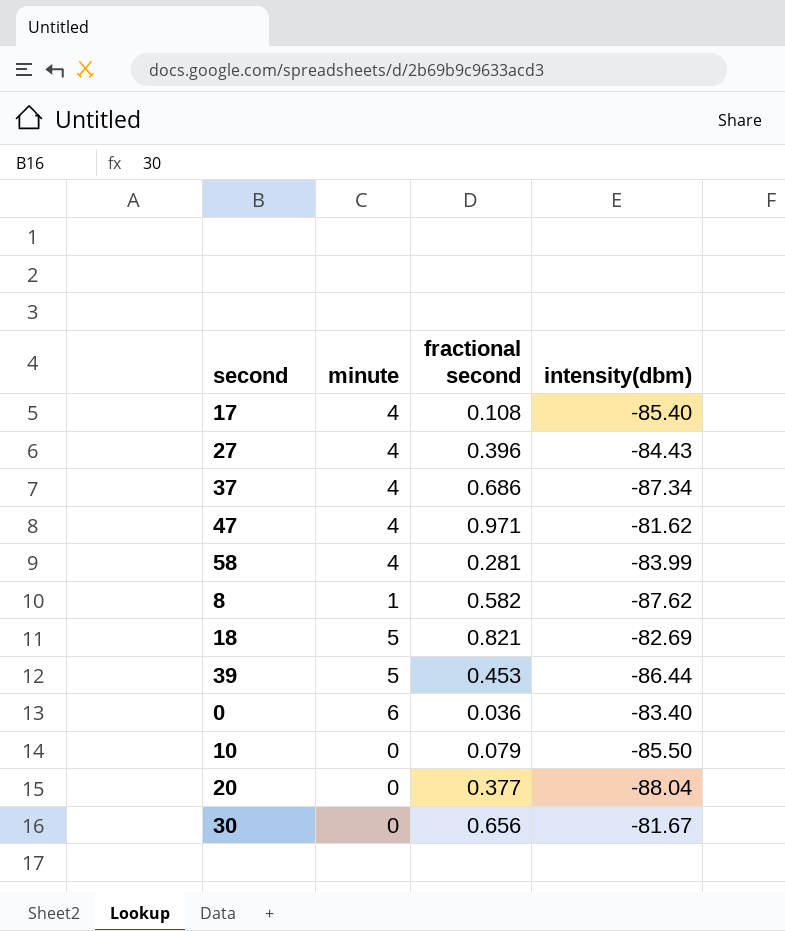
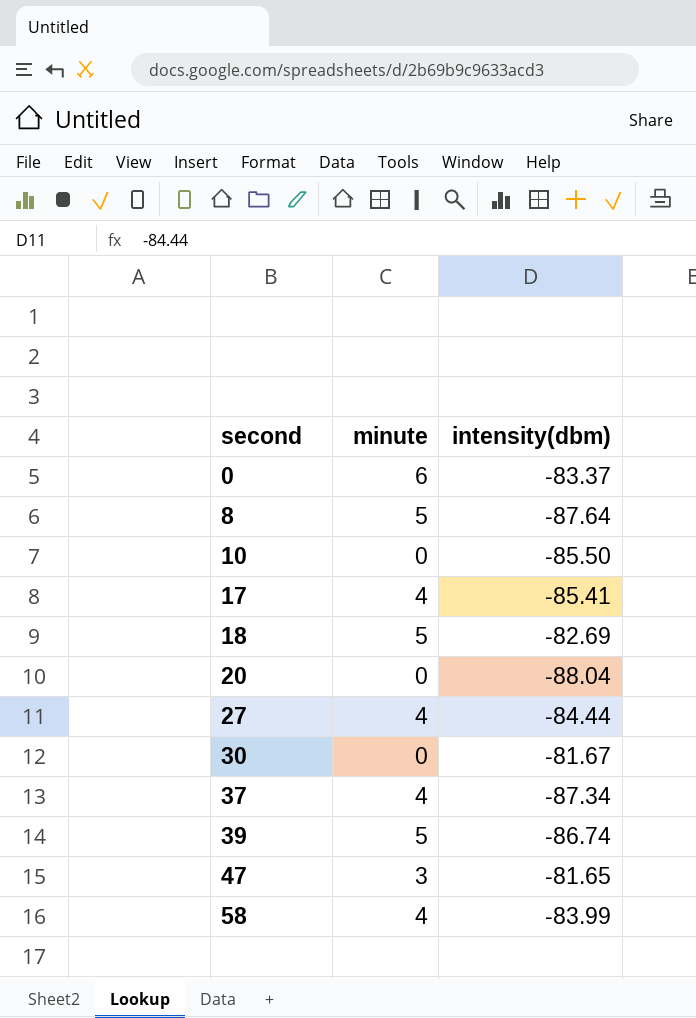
row order: none -> second ascending
column fractional second | position: 3 -> none
0 | intensity(dbm): -83.40 -> -83.37
8 | minute: 1 -> 5
8 | intensity(dbm): -87.62 -> -87.64
17 | intensity(dbm): -85.40 -> -85.41
27 | intensity(dbm): -84.43 -> -84.44
39 | intensity(dbm): -86.44 -> -86.74
47 | minute: 4 -> 3
47 | intensity(dbm): -81.62 -> -81.65

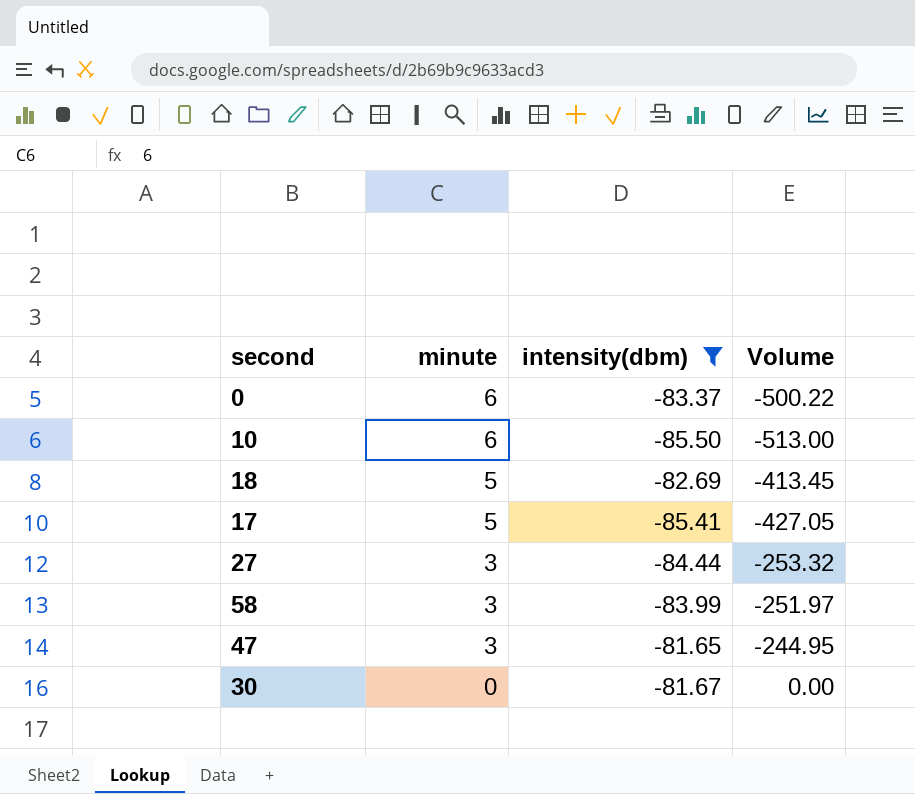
filter: none -> intensity(dbm) >= -85.50
row order: second ascending -> minute descending
column Volume | formula: none -> [minute] * [intensity(dbm)]
10 | minute: 0 -> 6
17 | minute: 4 -> 5
27 | minute: 4 -> 3
58 | minute: 4 -> 3

